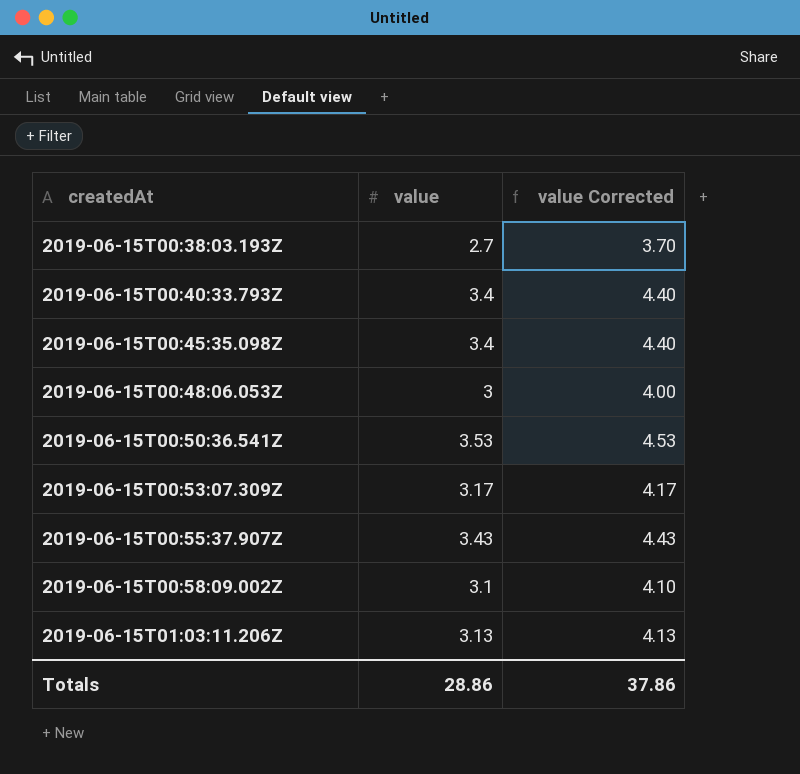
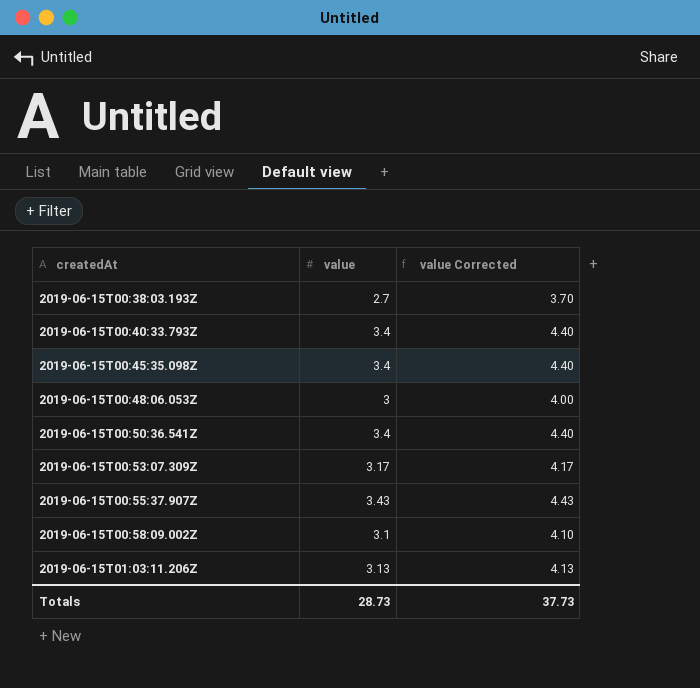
2019-06-15T00:50:36.541Z | value: 3.53 -> 3.4
2019-06-15T00:50:36.541Z | value Corrected: 4.53 -> 4.40
Totals | value: 28.86 -> 28.73
Totals | value Corrected: 37.86 -> 37.73

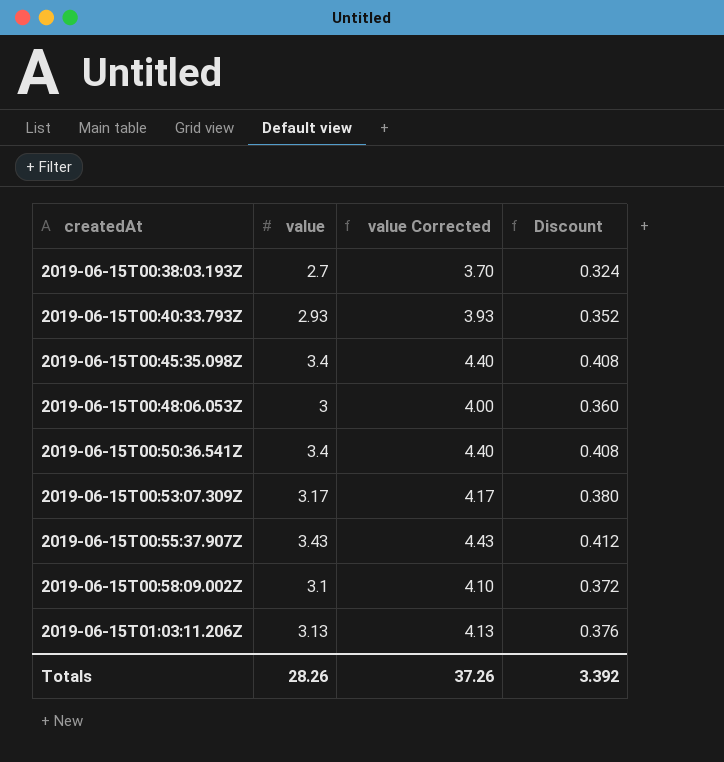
column Discount | formula: none -> [value] * 0.12
2019-06-15T00:40:33.793Z | value: 3.4 -> 2.93
2019-06-15T00:40:33.793Z | value Corrected: 4.40 -> 3.93
Totals | value: 28.73 -> 28.26
Totals | value Corrected: 37.73 -> 37.26

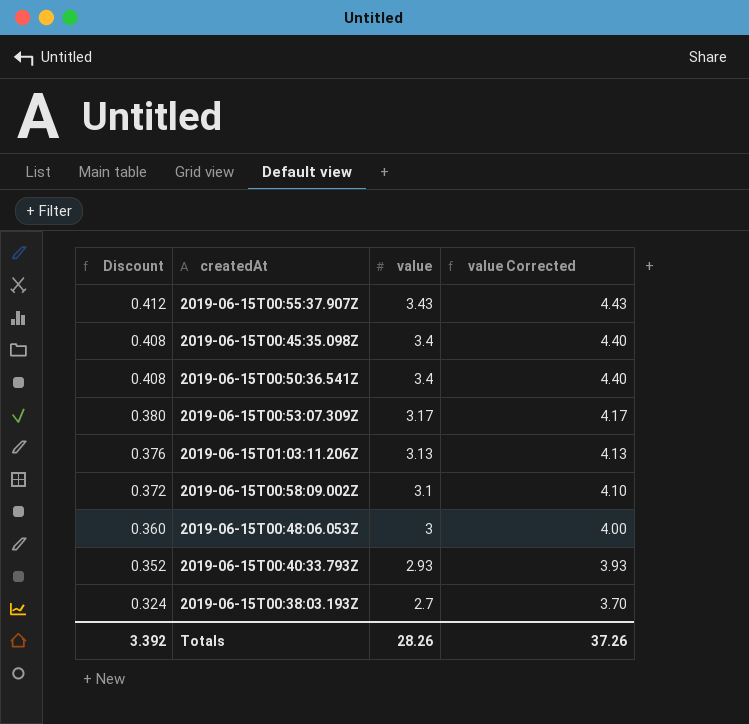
row order: createdAt ascending -> Discount descending
column Discount | position: 4 -> 1

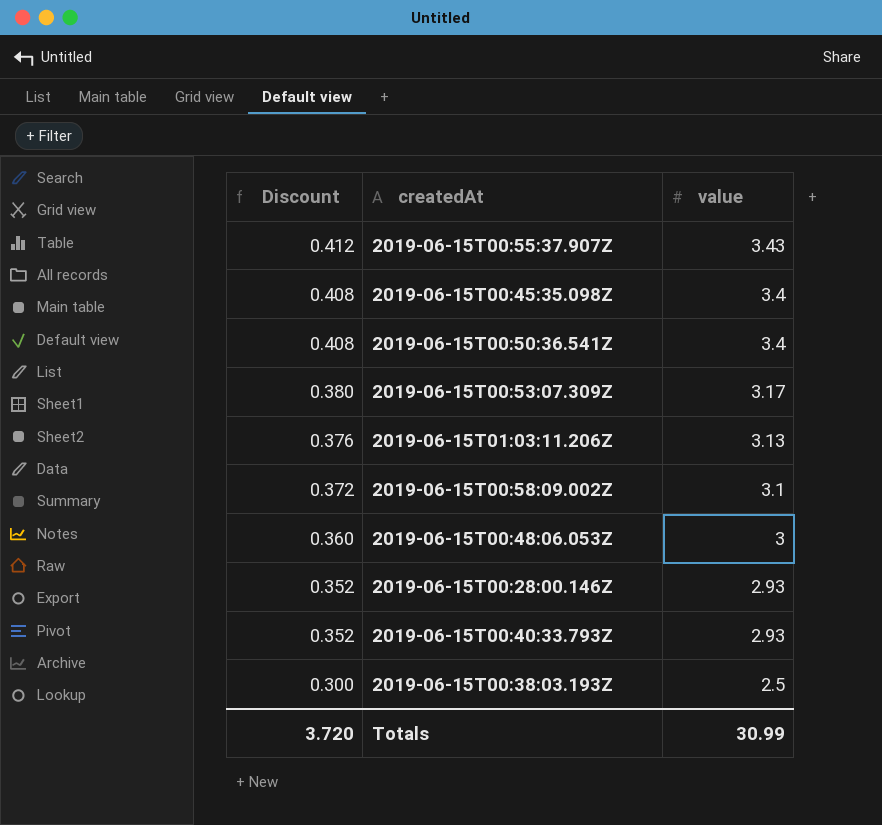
column value Corrected | formula: [value] + 1 -> none
row 2019-06-15T00:28:00.146Z: none -> 0.352 | 2.93
2019-06-15T00:38:03.193Z | Discount: 0.324 -> 0.300
2019-06-15T00:38:03.193Z | value: 2.7 -> 2.5
Totals | Discount: 3.392 -> 3.720
Totals | value: 28.26 -> 30.99

